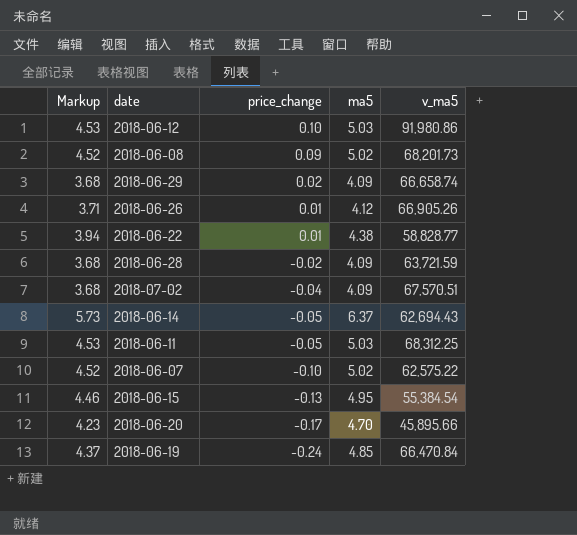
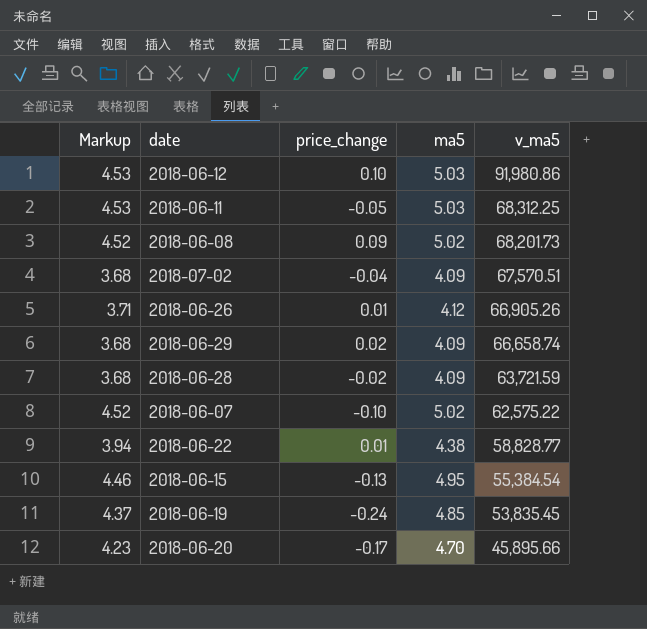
row order: price_change descending -> v_ma5 descending
row 2018-06-14: 5.73 | -0.05 | 6.37 | 62,694.43 -> none
2018-06-19 | v_ma5: 66,470.84 -> 53,835.45

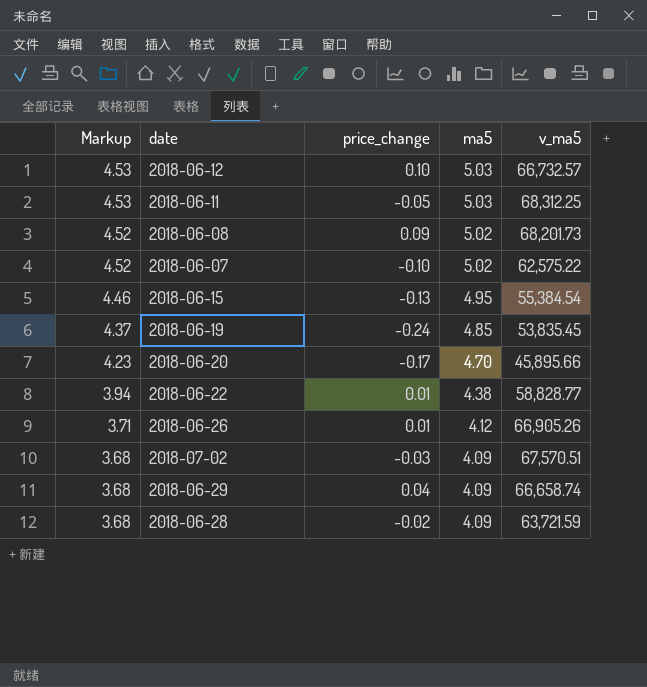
row order: v_ma5 descending -> Markup descending
2018-06-12 | v_ma5: 91,980.86 -> 66,732.57
2018-07-02 | price_change: -0.04 -> -0.03
2018-06-29 | price_change: 0.02 -> 0.04

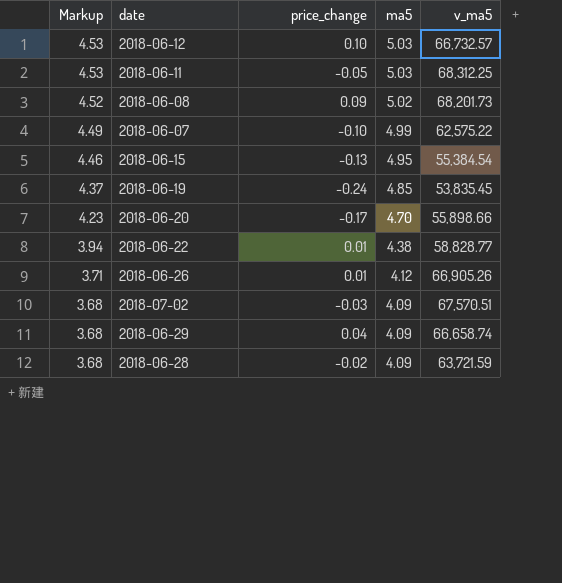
2018-06-07 | Markup: 4.52 -> 4.49
2018-06-07 | ma5: 5.02 -> 4.99
2018-06-20 | v_ma5: 45,895.66 -> 55,898.66

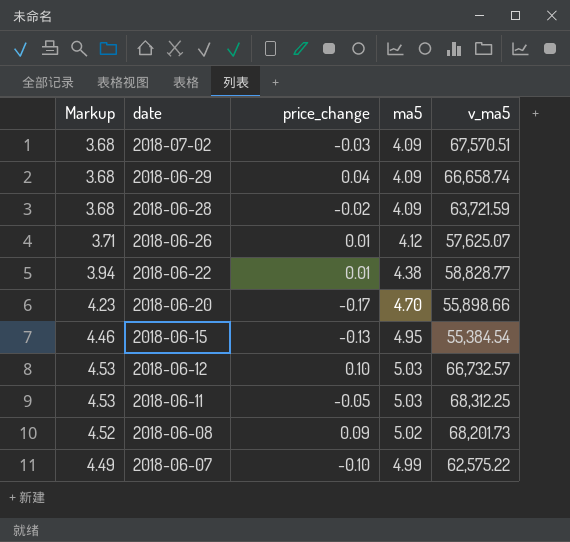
row order: Markup descending -> date descending
row 2018-06-19: 4.37 | -0.24 | 4.85 | 53,835.45 -> none
2018-06-26 | v_ma5: 66,905.26 -> 57,625.07

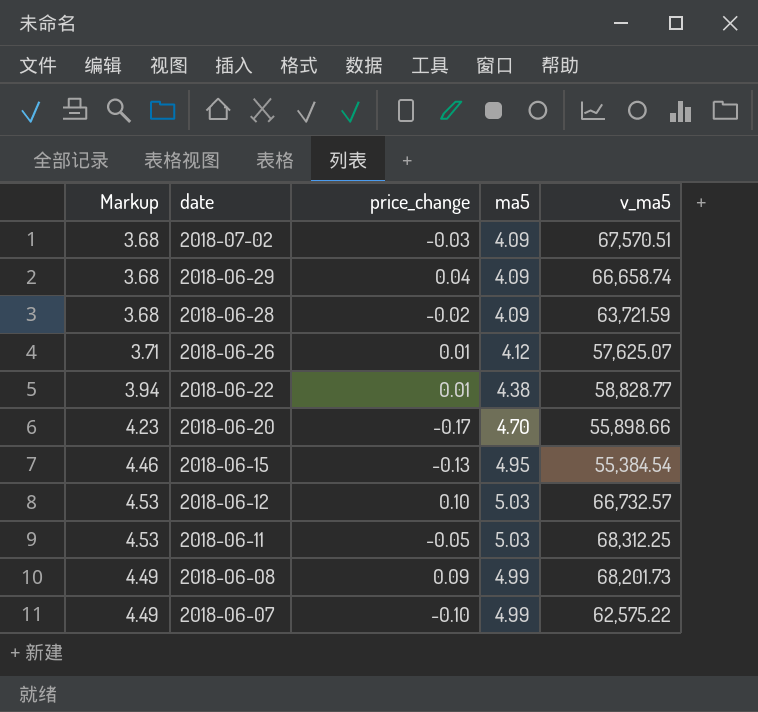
2018-06-08 | Markup: 4.52 -> 4.49
2018-06-08 | ma5: 5.02 -> 4.99

